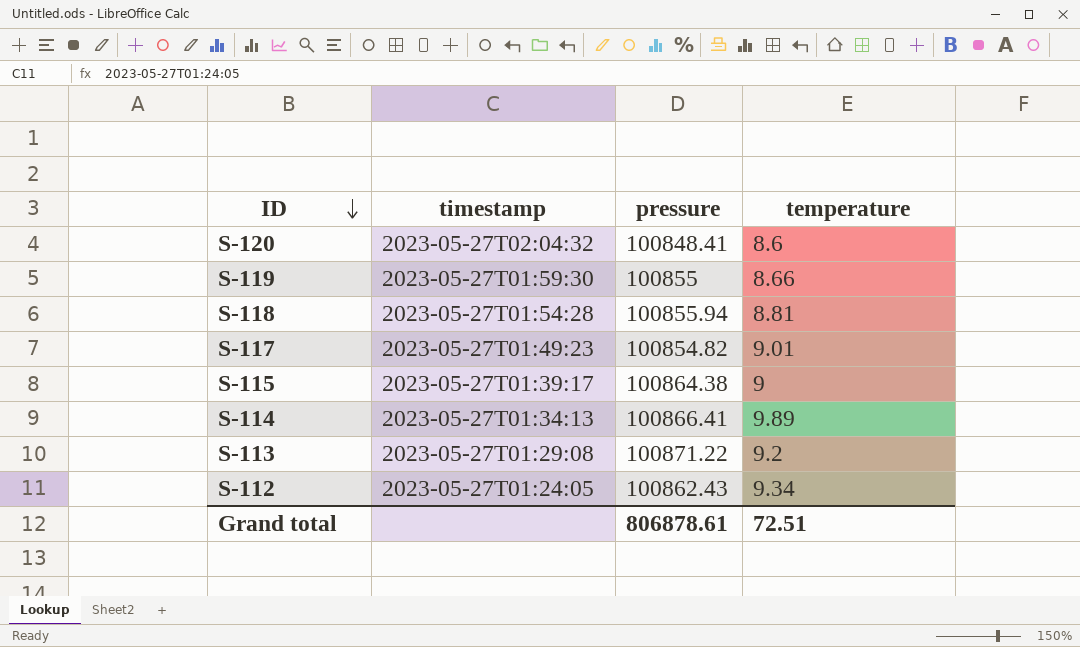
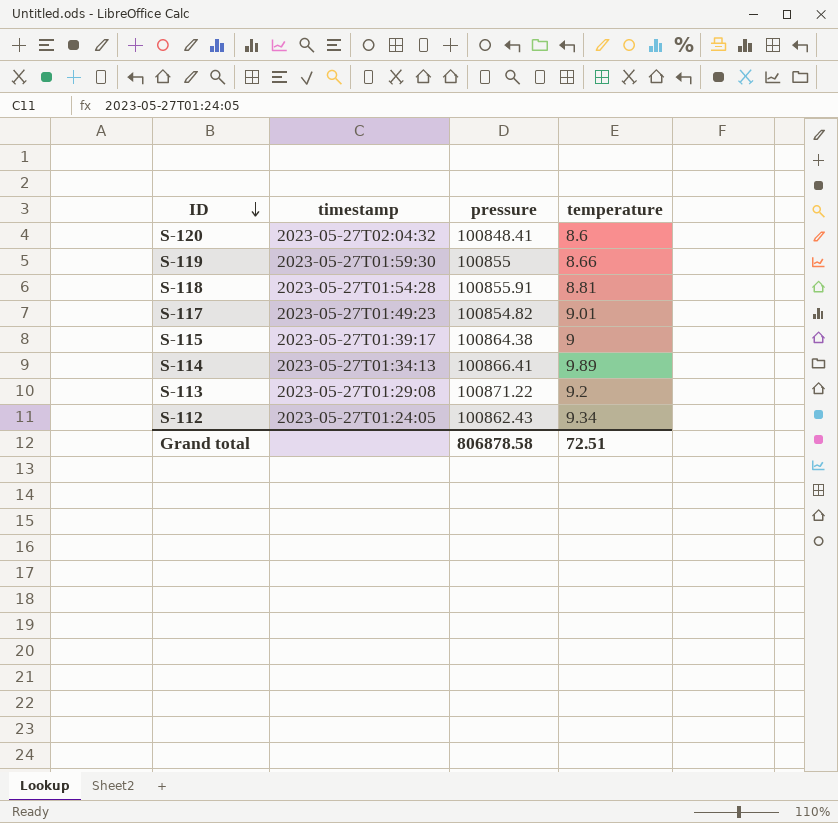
S-118 | pressure: 100855.94 -> 100855.91
Grand total | pressure: 806878.61 -> 806878.58

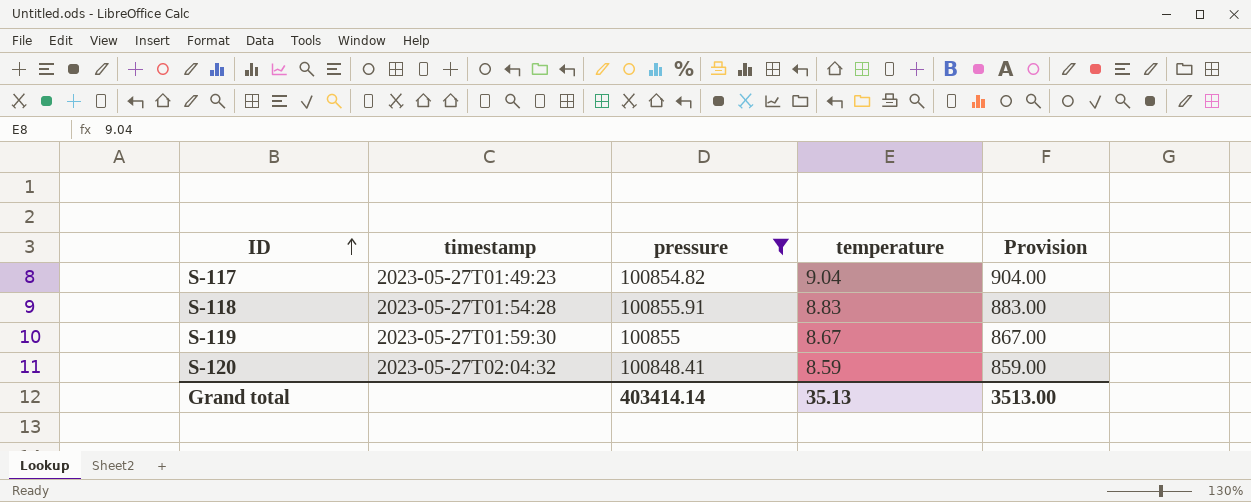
filter: none -> pressure <= 100855.91
row order: ID descending -> ID ascending
column Provision | formula: none -> [temperature] * 100
S-117 | temperature: 9.01 -> 9.04
S-118 | temperature: 8.81 -> 8.83
S-119 | temperature: 8.66 -> 8.67
S-120 | temperature: 8.6 -> 8.59
Grand total | pressure: 806878.58 -> 403414.14
Grand total | temperature: 72.51 -> 35.13

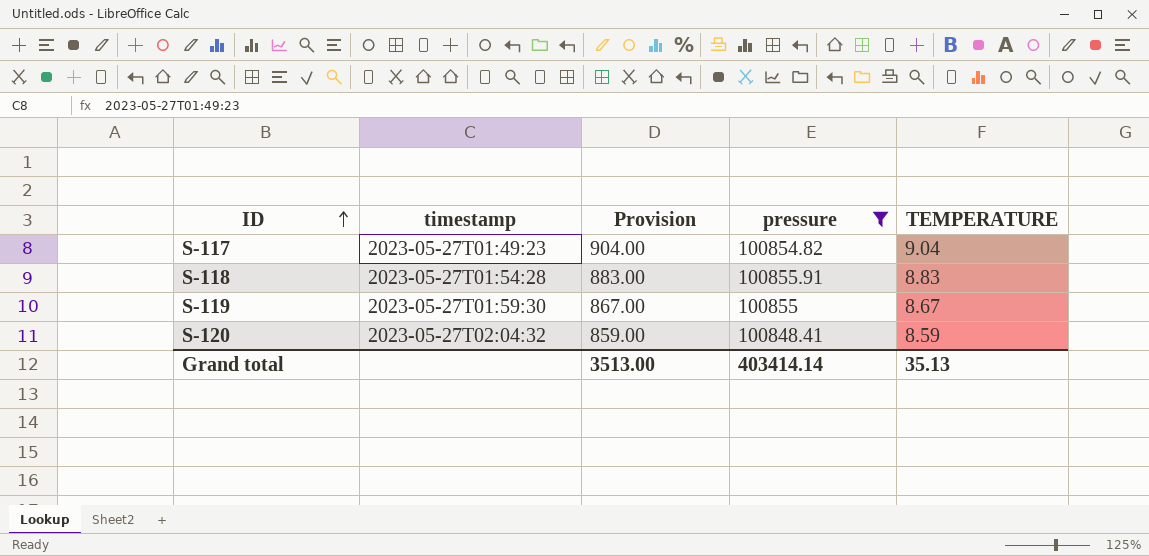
column Provision | position: 5 -> 3
column name: temperature -> TEMPERATURE

